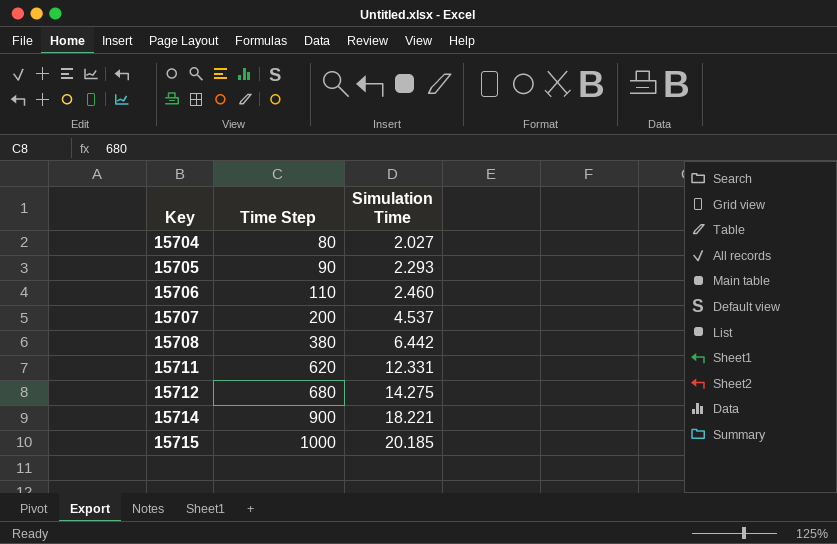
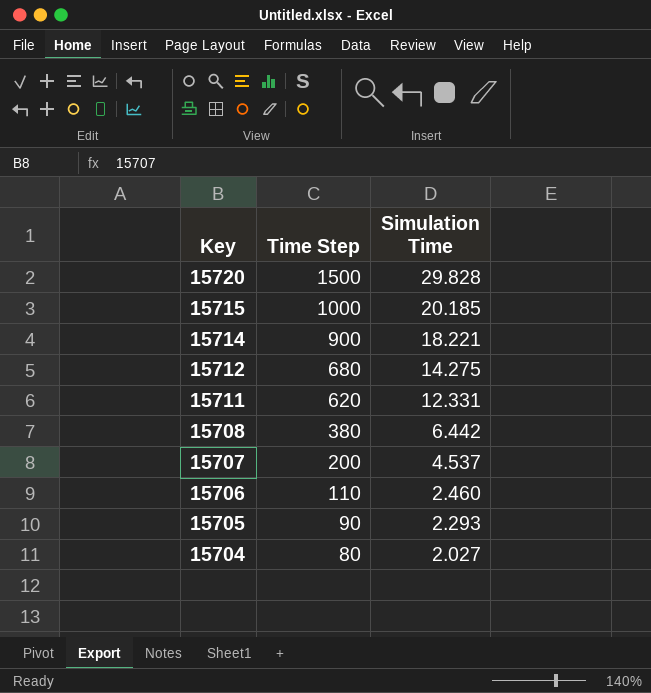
row order: Key ascending -> Key descending
row 15720: none -> 1500 | 29.828

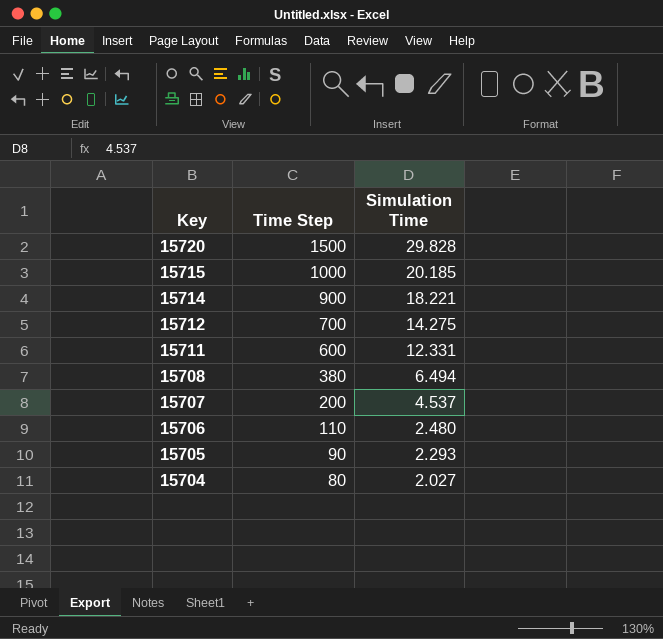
15712 | Time Step: 680 -> 700
15711 | Time Step: 620 -> 600
15708 | Simulation Time: 6.442 -> 6.494
15706 | Simulation Time: 2.460 -> 2.480

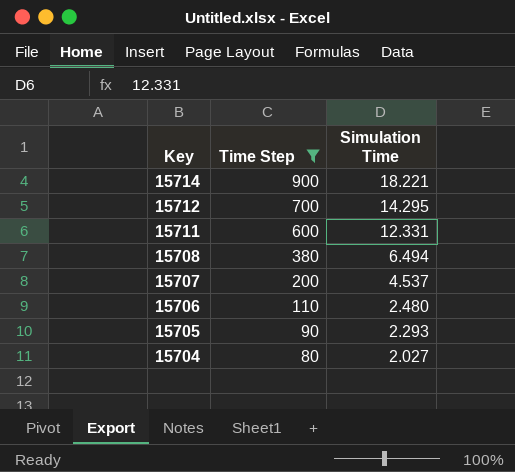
filter: none -> Time Step <= 900
15712 | Simulation Time: 14.275 -> 14.295

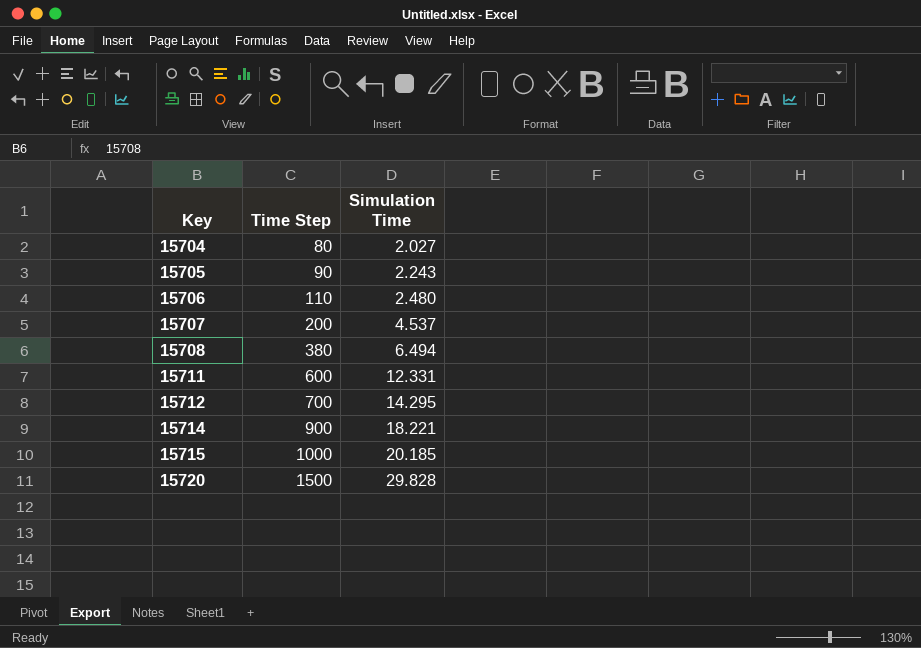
filter: Time Step <= 900 -> none
row order: Key descending -> Key ascending
15705 | Simulation Time: 2.293 -> 2.243

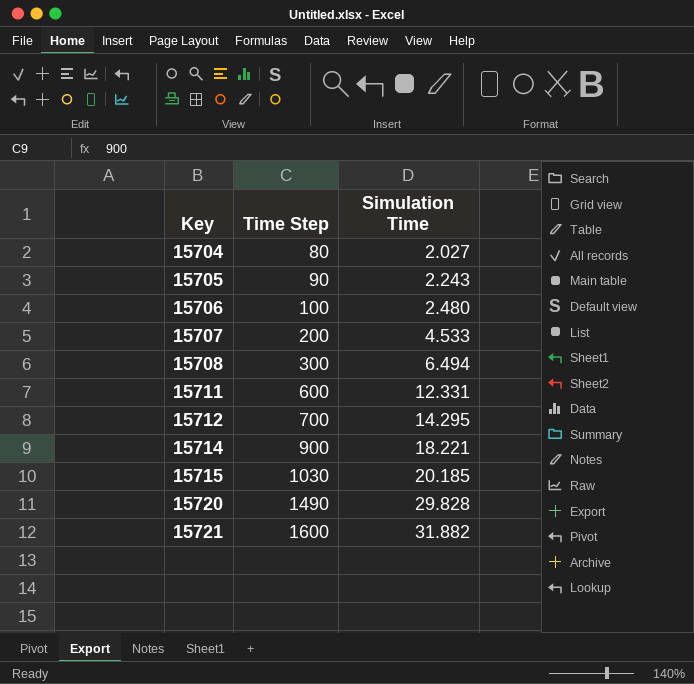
15706 | Time Step: 110 -> 100
15707 | Simulation Time: 4.537 -> 4.533
15708 | Time Step: 380 -> 300
15715 | Time Step: 1000 -> 1030
15720 | Time Step: 1500 -> 1490
row 15721: none -> 1600 | 31.882

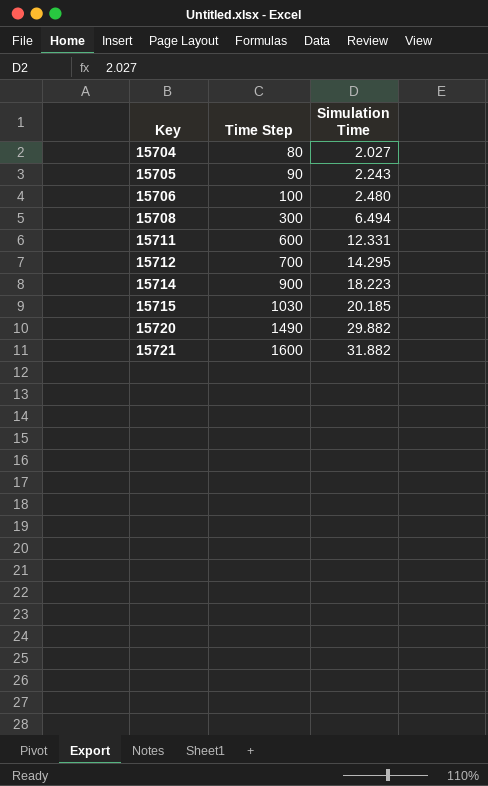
row 15707: 200 | 4.533 -> none
15714 | Simulation Time: 18.221 -> 18.223
15720 | Simulation Time: 29.828 -> 29.882

